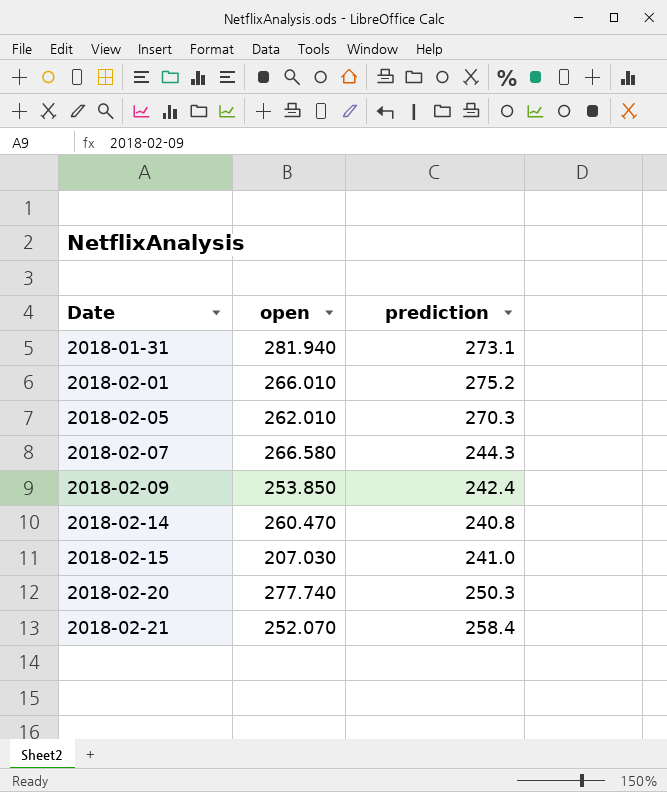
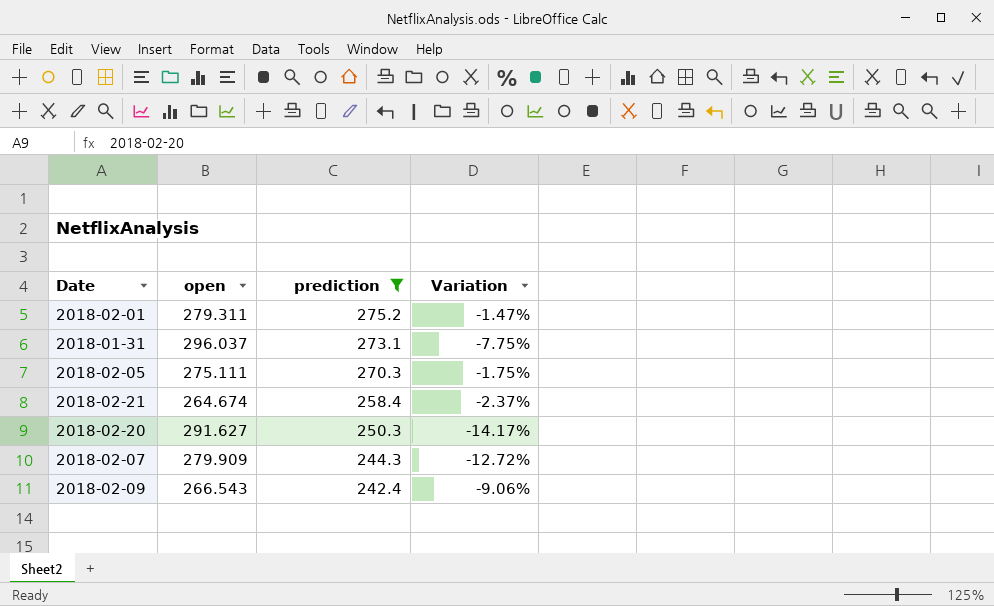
filter: none -> prediction >= 242.4
row order: Date ascending -> prediction descending
column Variation | formula: none -> ([prediction] - [open]) / [open]
2018-02-01 | open: 266.010 -> 279.311
2018-01-31 | open: 281.940 -> 296.037
2018-02-05 | open: 262.010 -> 275.111
2018-02-21 | open: 252.070 -> 264.674
2018-02-20 | open: 277.740 -> 291.627
2018-02-07 | open: 266.580 -> 279.909
2018-02-09 | open: 253.850 -> 266.543

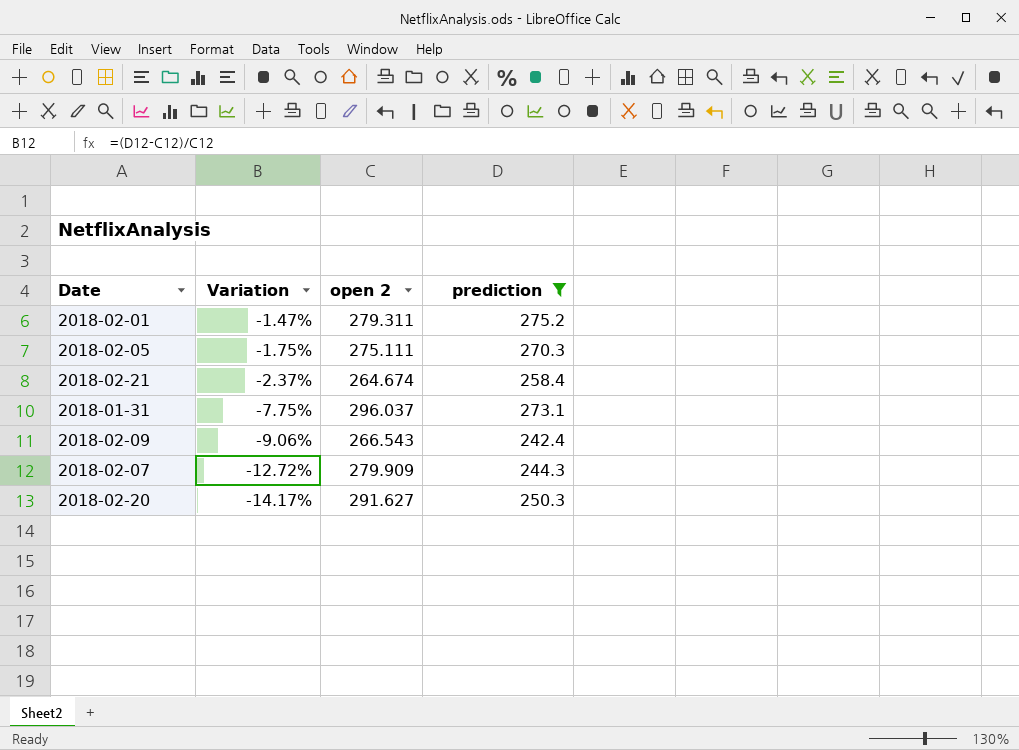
row order: prediction descending -> Variation descending
column Variation | position: 4 -> 2
column name: open -> open 2

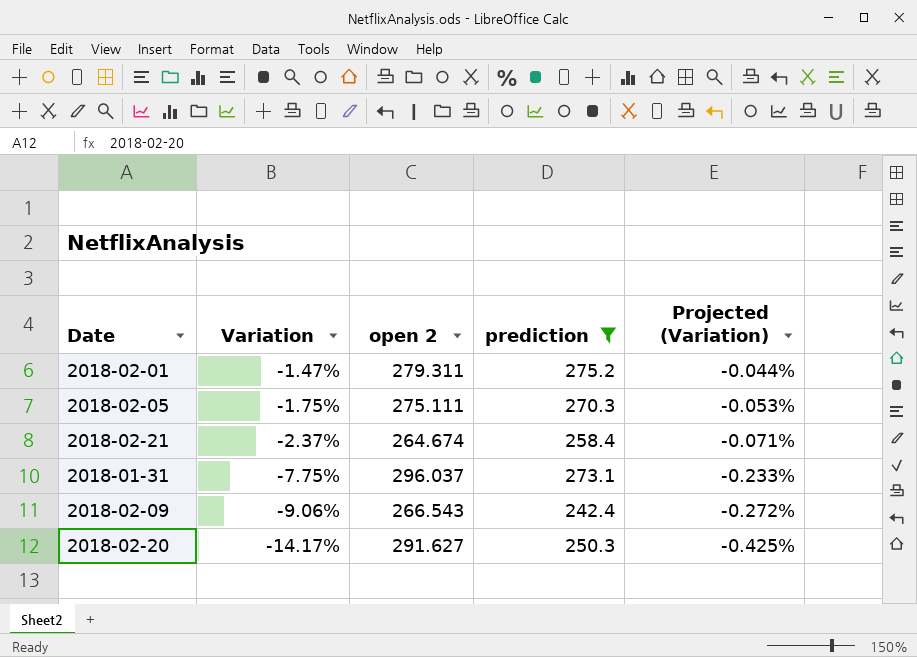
column Projected (Variation) | formula: none -> [Variation] * 0.03
row 2018-02-07: -12.72% | 279.909 | 244.3 -> none

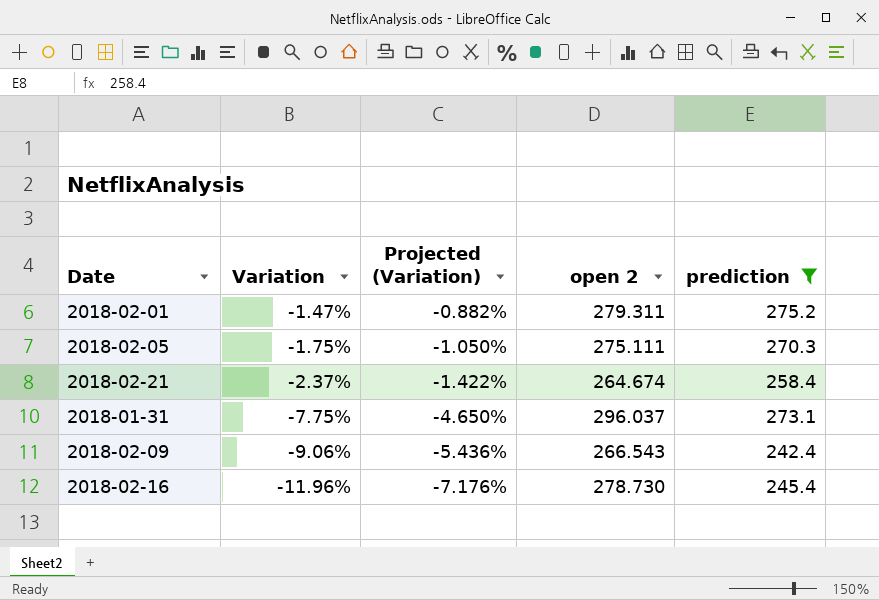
column Projected (Variation) | formula: [Variation] * 0.03 -> [Variation] * 0.6
column Projected (Variation) | position: 5 -> 3
row 2018-02-20: -14.17% | 291.627 | 250.3 | -0.425% -> none
row 2018-02-16: none -> -11.96% | -7.176% | 278.730 | 245.4

